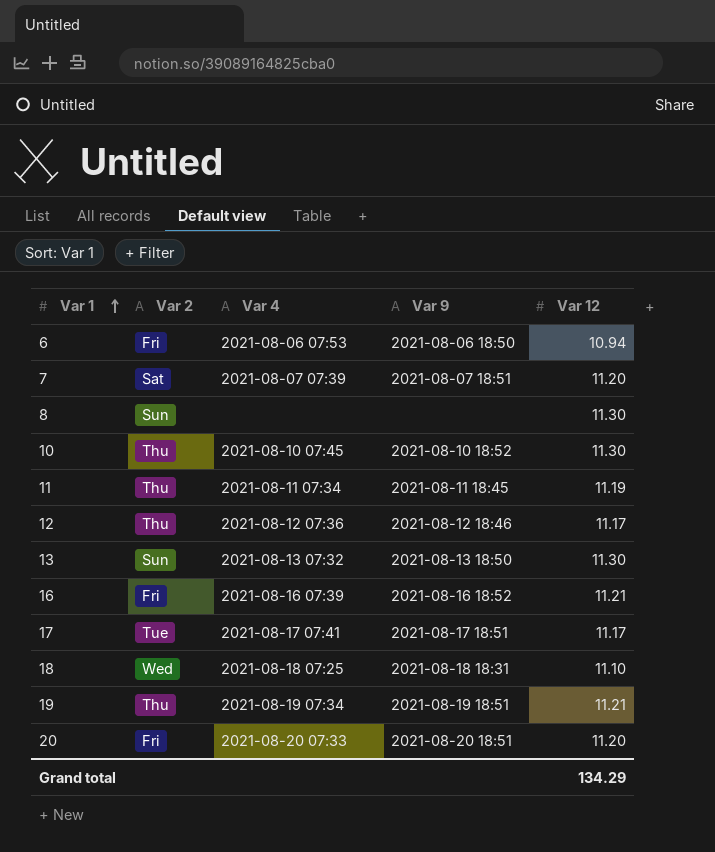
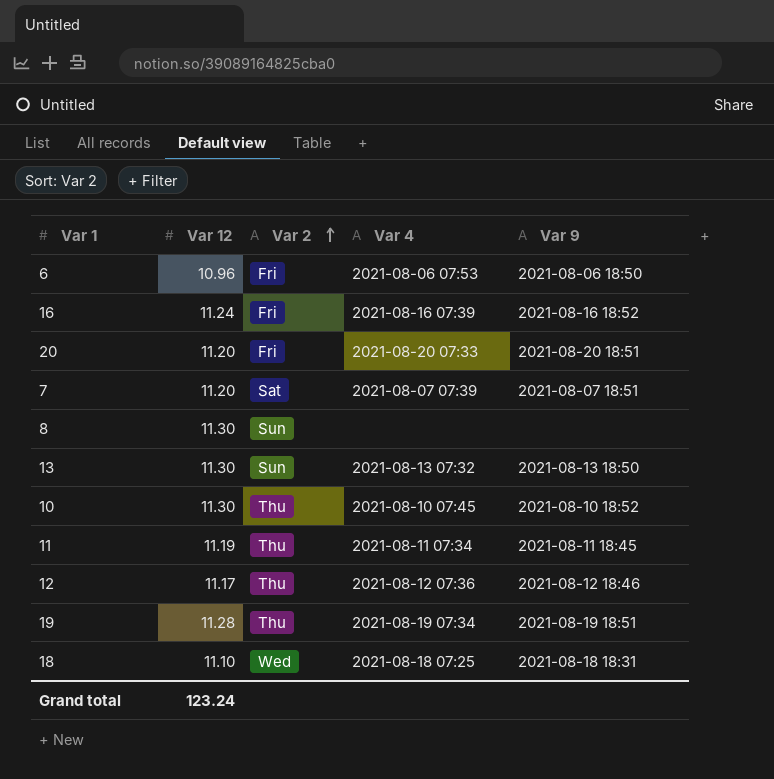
row order: Var 1 ascending -> Var 2 ascending
column Var 12 | position: 5 -> 2
row 17: Tue | 2021-08-17 07:41 | 2021-08-17 18:51 | 11.17 -> none
6 | Var 12: 10.94 -> 10.96
16 | Var 12: 11.21 -> 11.24
19 | Var 12: 11.21 -> 11.28
Grand total | Var 12: 134.29 -> 123.24

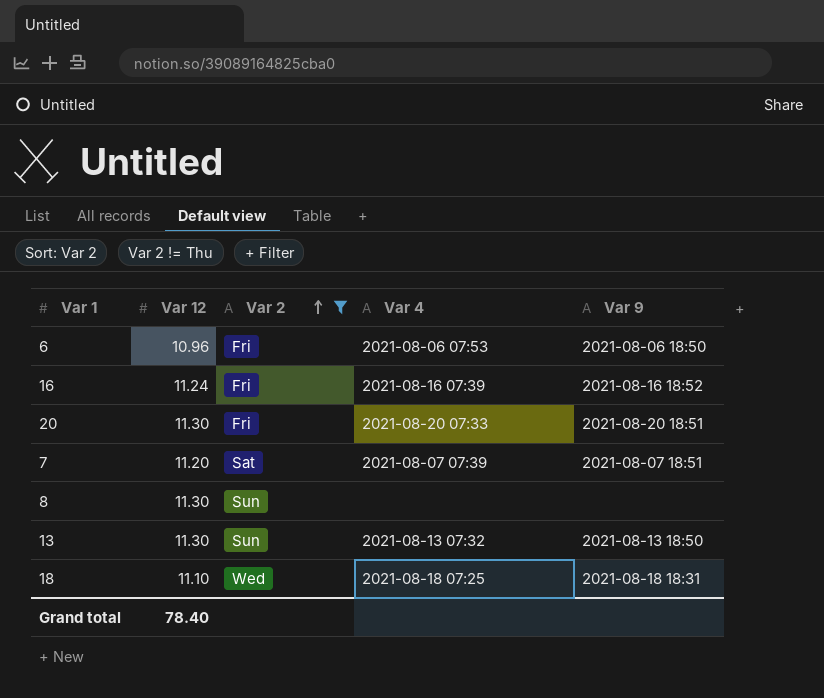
filter: none -> Var 2 != Thu
20 | Var 12: 11.20 -> 11.30
Grand total | Var 12: 123.24 -> 78.40

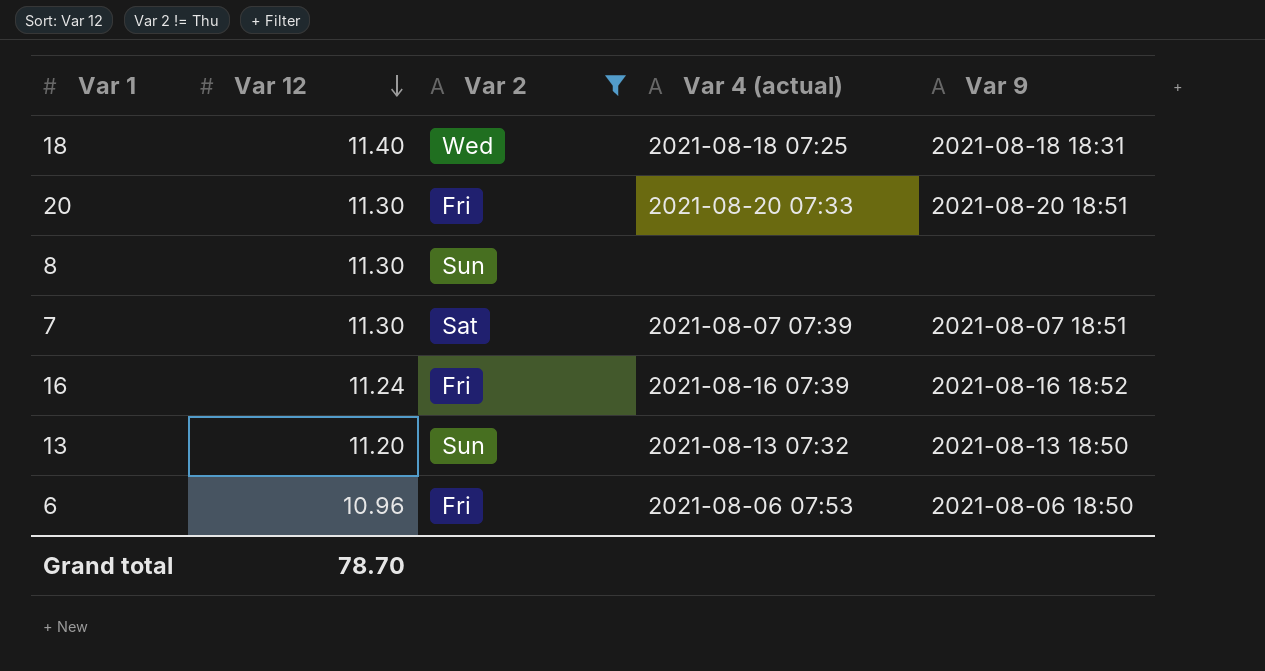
row order: Var 2 ascending -> Var 12 descending
column name: Var 4 -> Var 4 (actual)
18 | Var 12: 11.10 -> 11.40
7 | Var 12: 11.20 -> 11.30
13 | Var 12: 11.30 -> 11.20
Grand total | Var 12: 78.40 -> 78.70

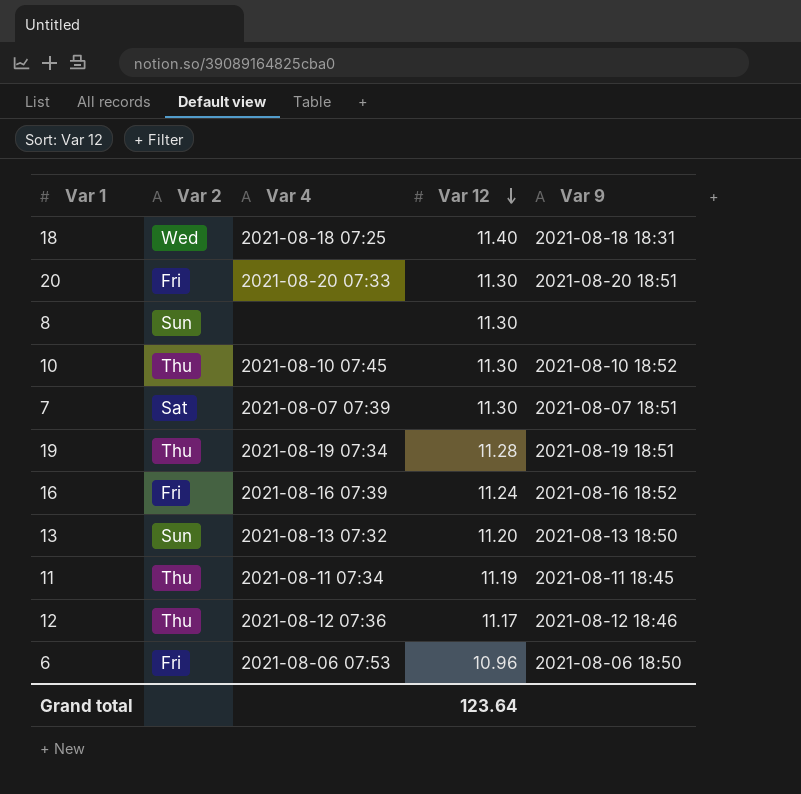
filter: Var 2 != Thu -> none
column name: Var 4 (actual) -> Var 4
column Var 12 | position: 2 -> 4
Grand total | Var 12: 78.70 -> 123.64

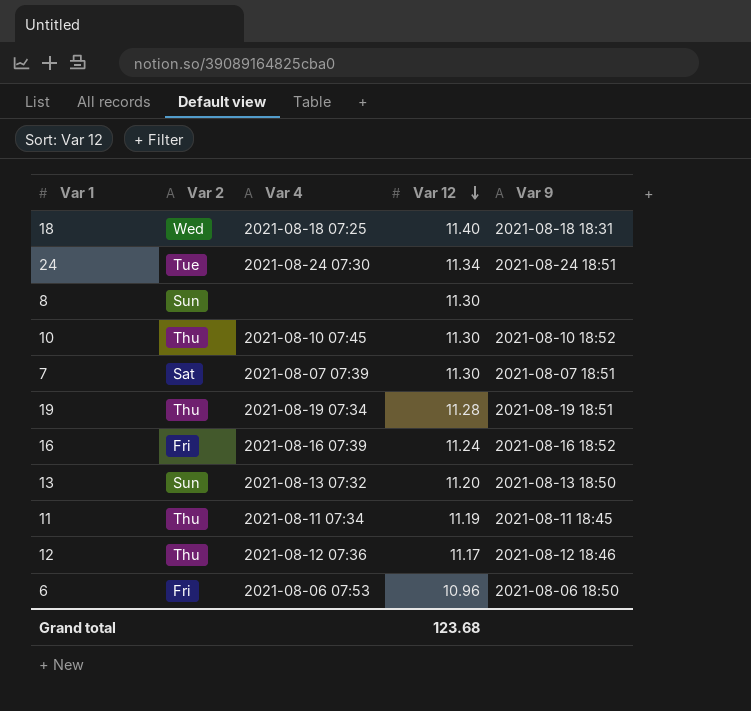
row 20: Fri | 2021-08-20 07:33 | 11.30 | 2021-08-20 18:51 -> none
row 24: none -> Tue | 2021-08-24 07:30 | 11.34 | 2021-08-24 18:51
Grand total | Var 12: 123.64 -> 123.68

